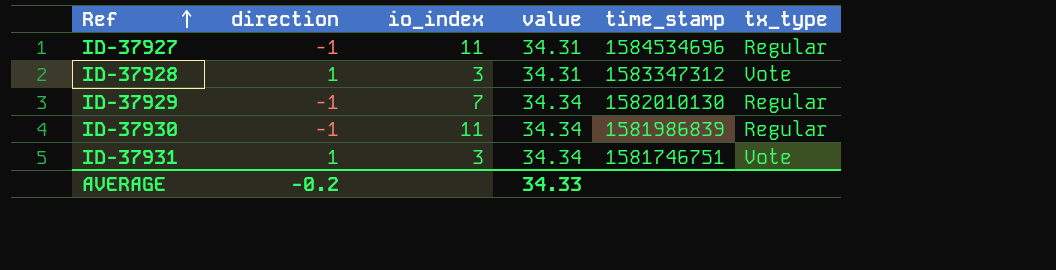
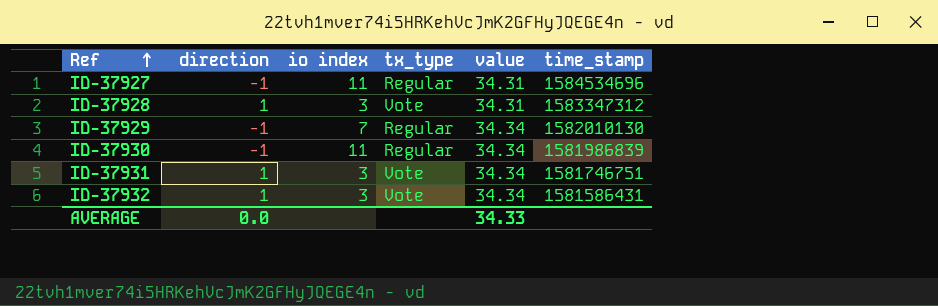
column name: io_index -> io index
column tx_type | position: 6 -> 4
row ID-37932: none -> 1 | 3 | Vote | 34.34 | 1581586431
AVERAGE | direction: -0.2 -> 0.0

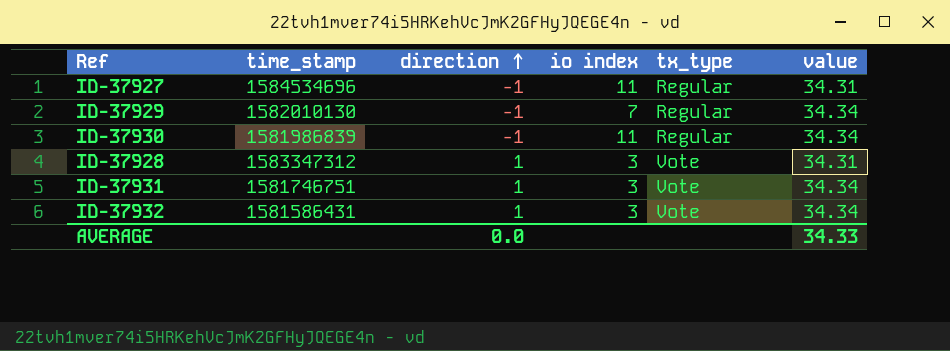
row order: Ref ascending -> direction ascending
column time_stamp | position: 6 -> 2

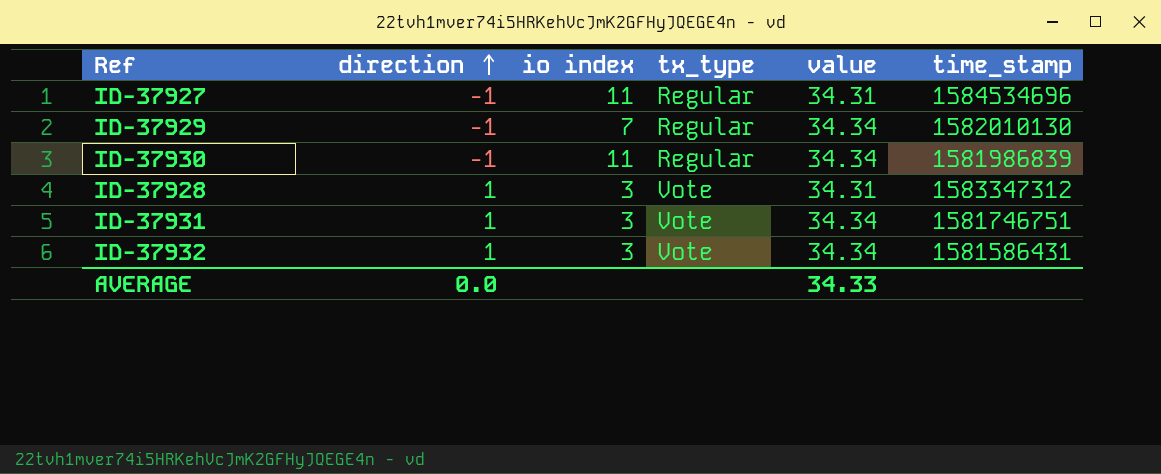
column time_stamp | position: 2 -> 6

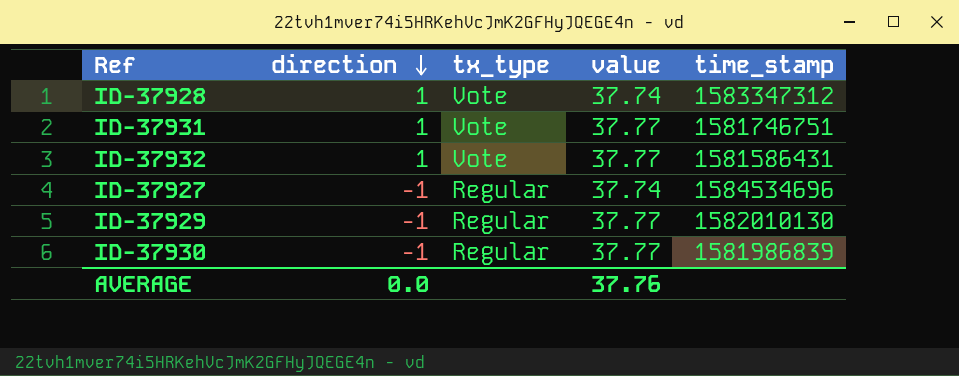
row order: direction ascending -> direction descending
column io index | position: 3 -> none
ID-37928 | value: 34.31 -> 37.74
ID-37931 | value: 34.34 -> 37.77
ID-37932 | value: 34.34 -> 37.77
ID-37927 | value: 34.31 -> 37.74
ID-37929 | value: 34.34 -> 37.77
ID-37930 | value: 34.34 -> 37.77
AVERAGE | value: 34.33 -> 37.76

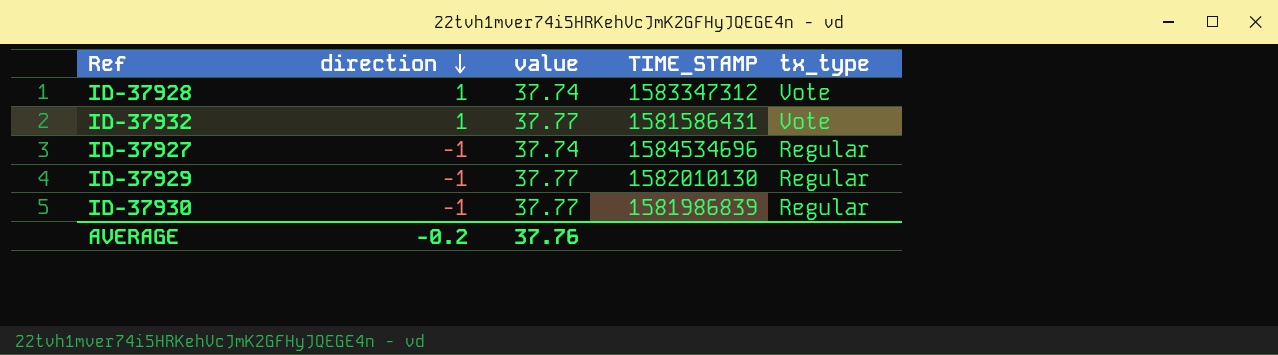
column name: time_stamp -> TIME_STAMP
column tx_type | position: 3 -> 5
row ID-37931: 1 | Vote | 37.77 | 1581746751 -> none
AVERAGE | direction: 0.0 -> -0.2

